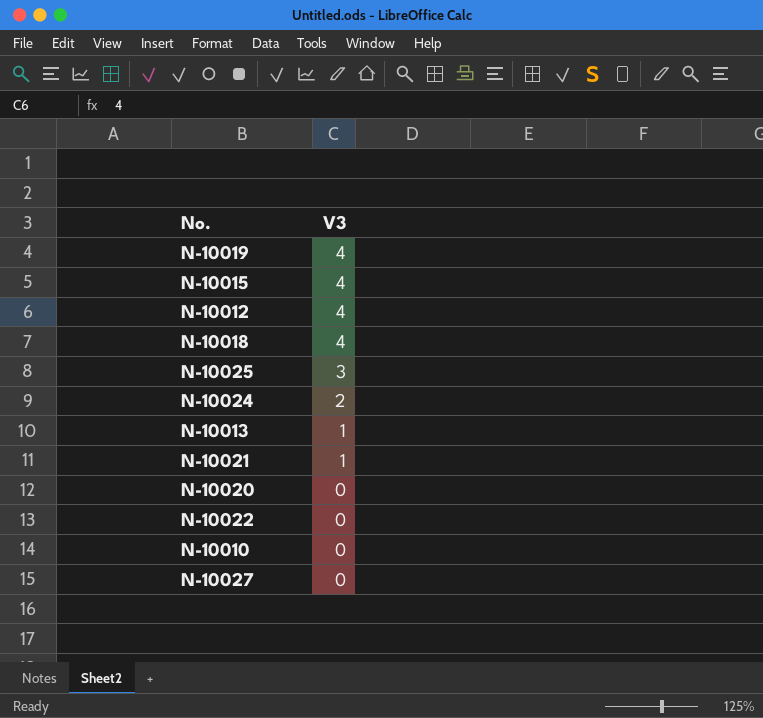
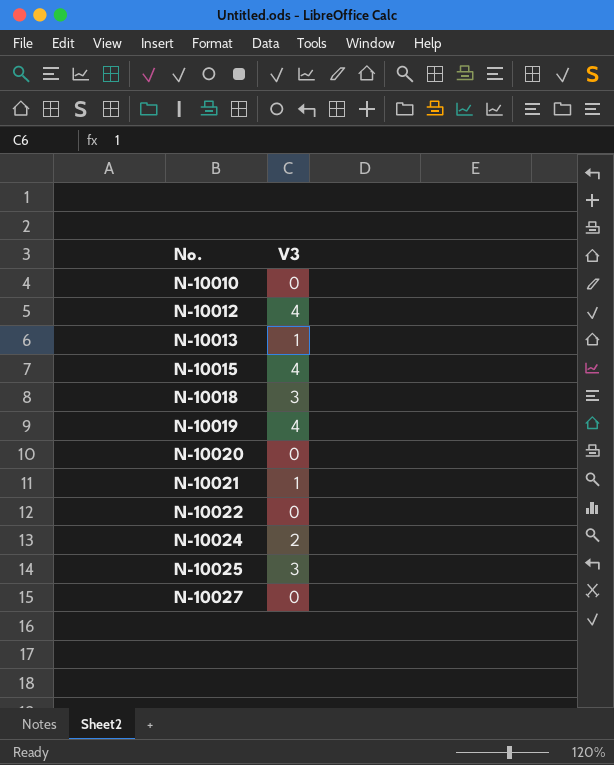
row order: V3 descending -> No. ascending
N-10018 | V3: 4 -> 3

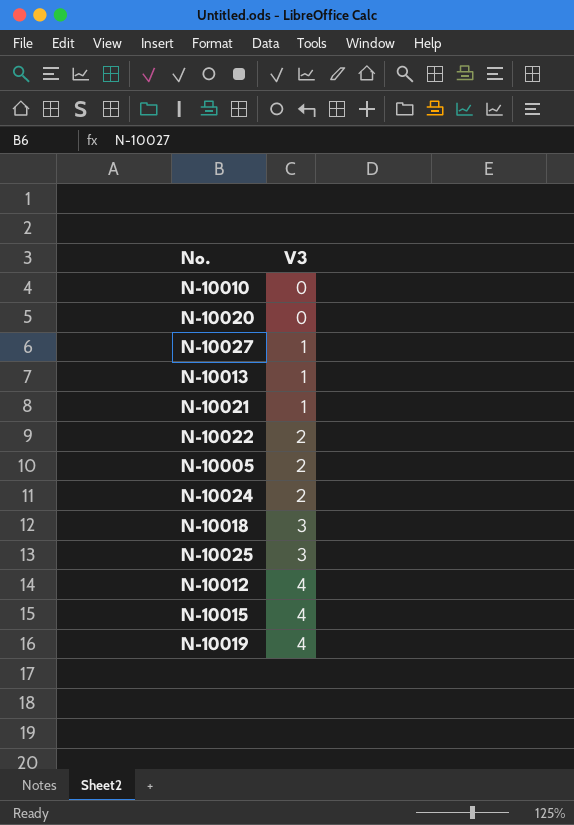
row order: No. ascending -> V3 ascending
N-10027 | V3: 0 -> 1
N-10022 | V3: 0 -> 2
row N-10005: none -> 2

